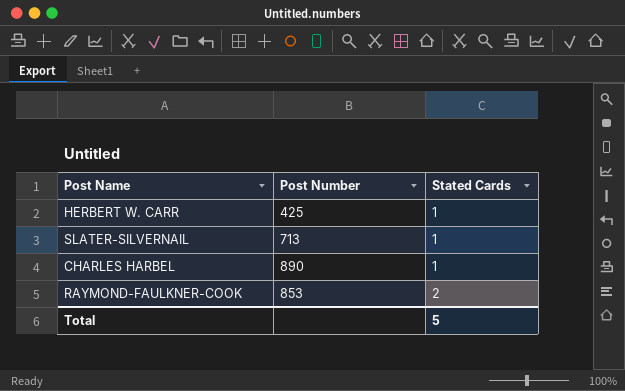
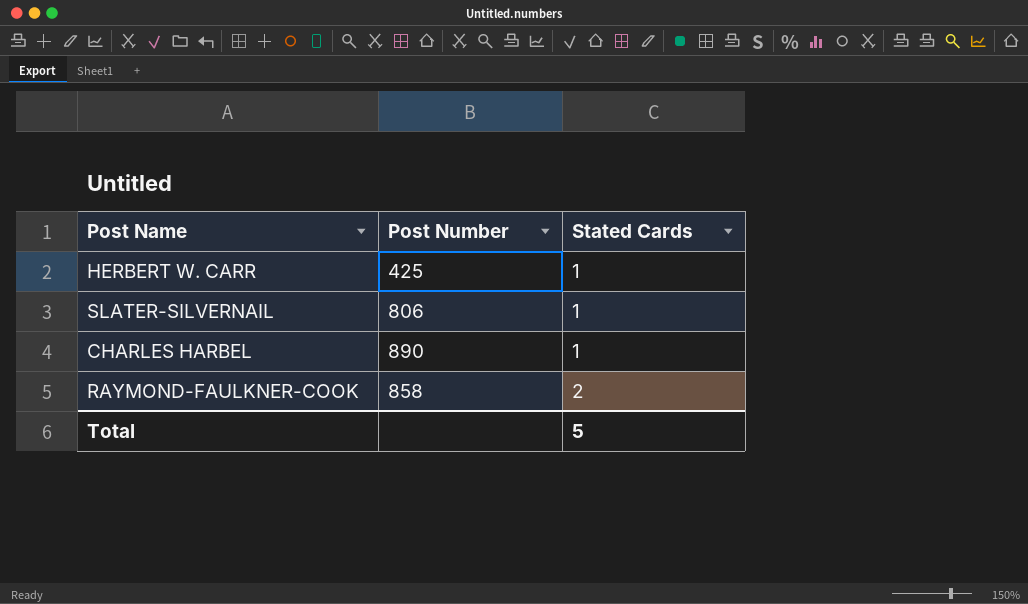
SLATER-SILVERNAIL | Post Number: 713 -> 806
RAYMOND-FAULKNER-COOK | Post Number: 853 -> 858

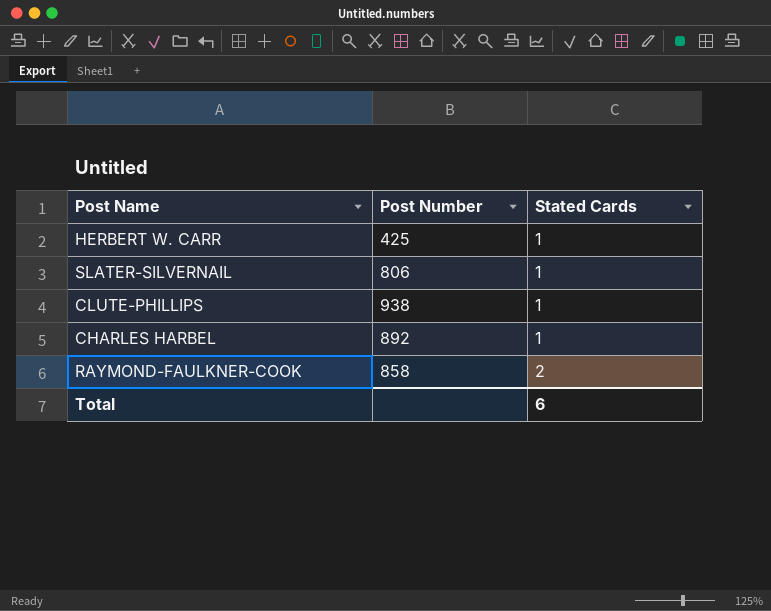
row CLUTE-PHILLIPS: none -> 938 | 1
CHARLES HARBEL | Post Number: 890 -> 892
Total | Stated Cards: 5 -> 6

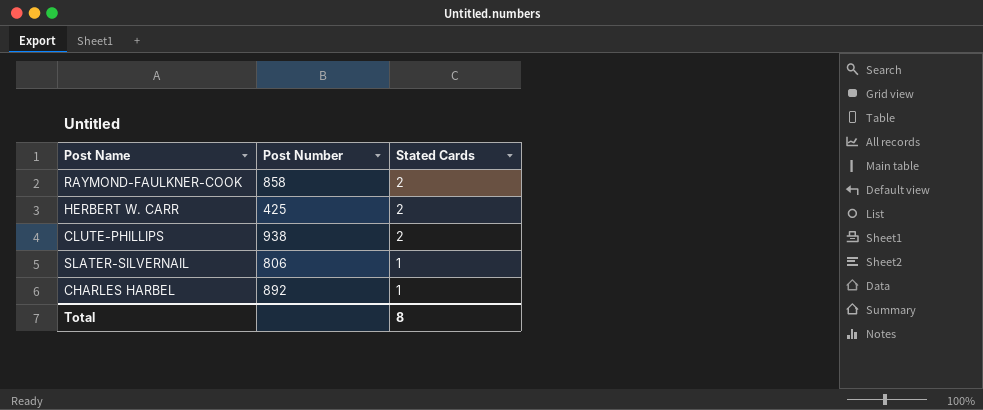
row order: Stated Cards ascending -> Stated Cards descending
HERBERT W. CARR | Stated Cards: 1 -> 2
CLUTE-PHILLIPS | Stated Cards: 1 -> 2
Total | Stated Cards: 6 -> 8

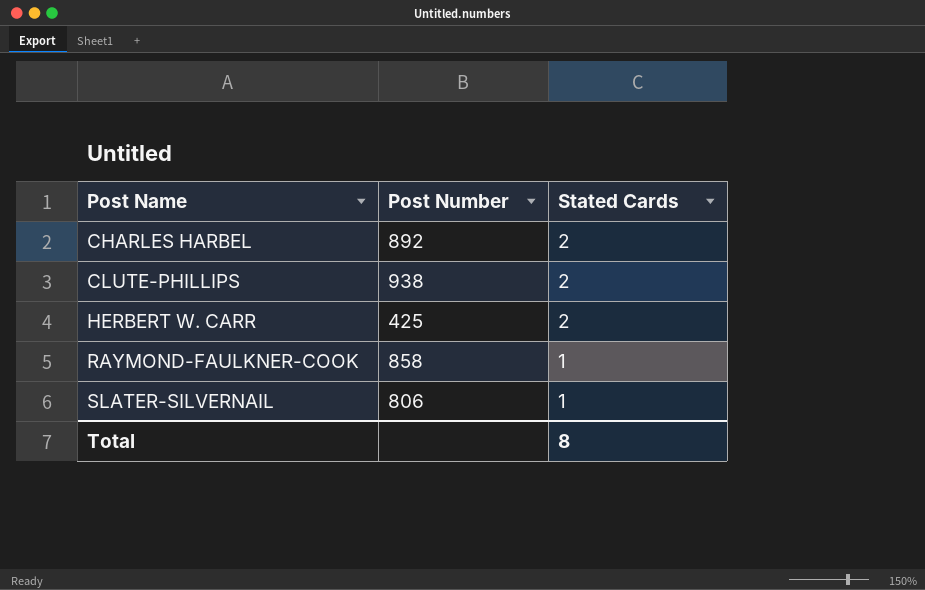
row order: Stated Cards descending -> Post Name ascending
CHARLES HARBEL | Stated Cards: 1 -> 2
RAYMOND-FAULKNER-COOK | Stated Cards: 2 -> 1

